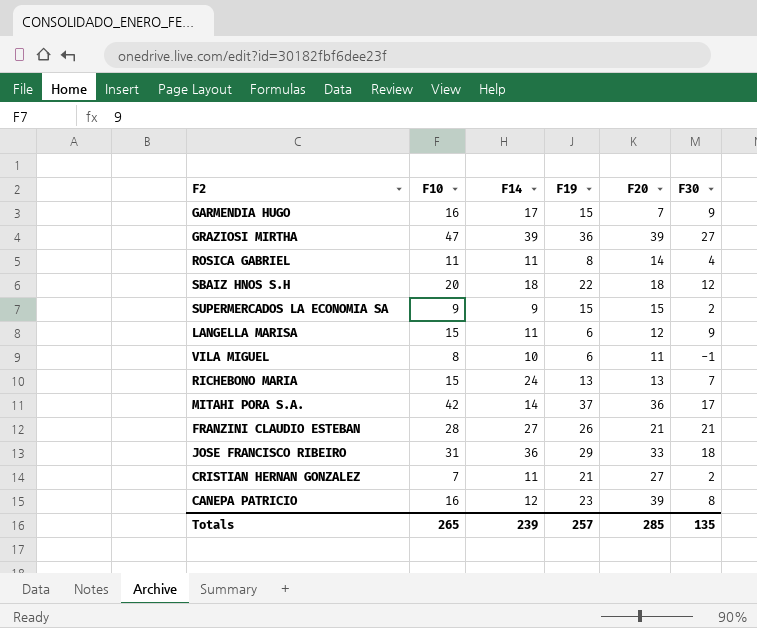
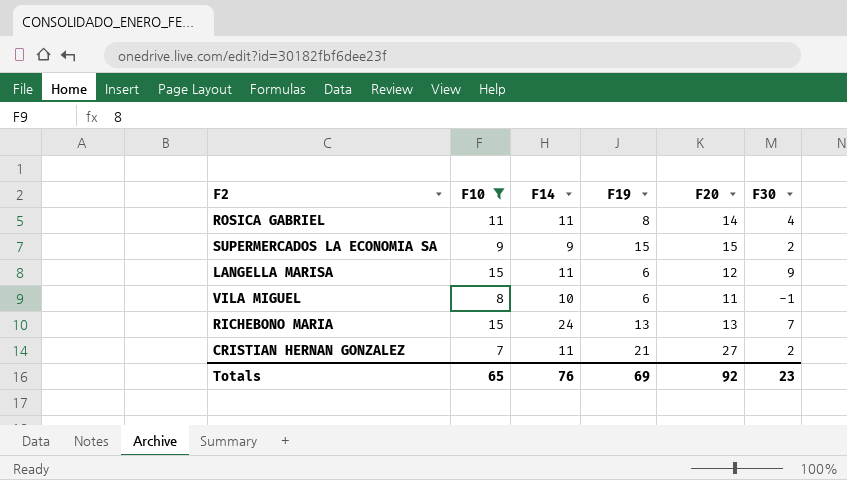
filter: none -> F10 <= 15
Totals | F10: 265 -> 65
Totals | F14: 239 -> 76
Totals | F19: 257 -> 69
Totals | F20: 285 -> 92
Totals | F30: 135 -> 23

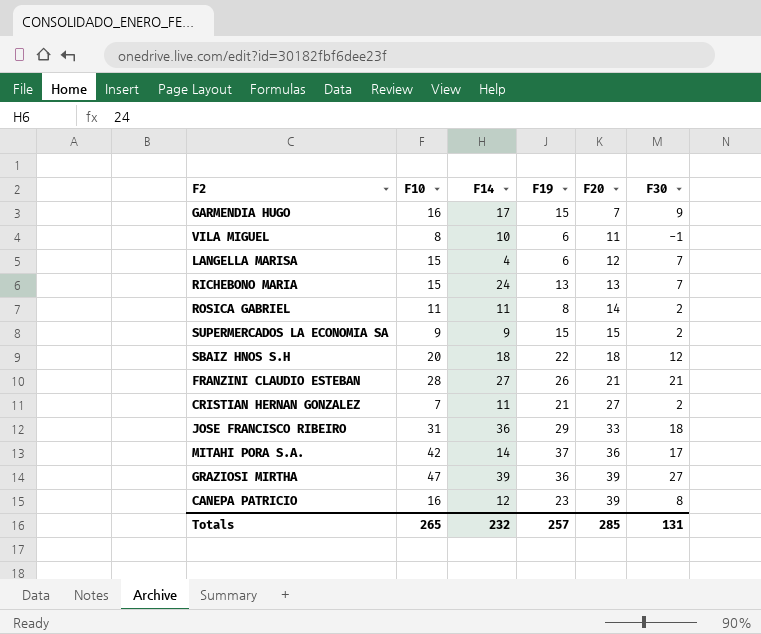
filter: F10 <= 15 -> none
row order: none -> F20 ascending
LANGELLA MARISA | F14: 11 -> 4
LANGELLA MARISA | F30: 9 -> 7
ROSICA GABRIEL | F30: 4 -> 2
Totals | F10: 65 -> 265
Totals | F14: 76 -> 232
Totals | F19: 69 -> 257
Totals | F20: 92 -> 285
Totals | F30: 23 -> 131

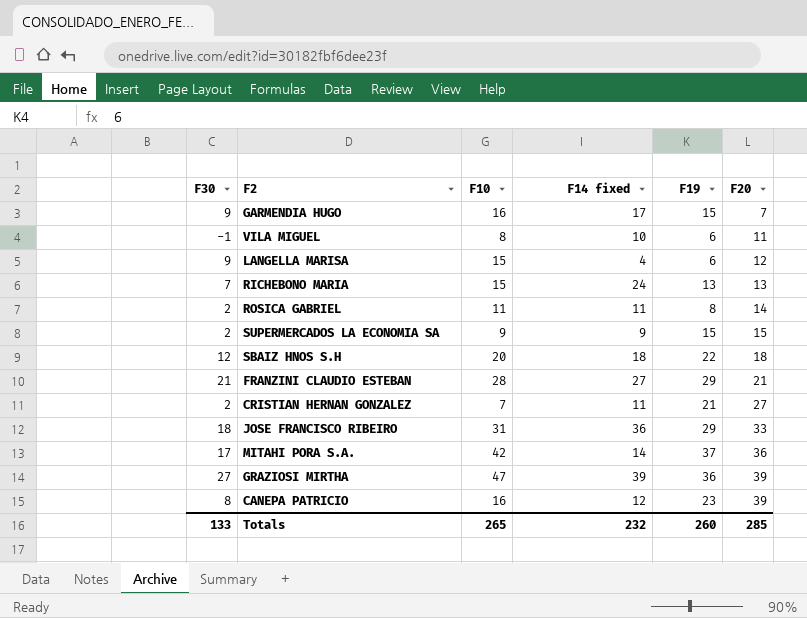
column F30 | position: 6 -> 1
column name: F14 -> F14 fixed
LANGELLA MARISA | F30: 7 -> 9
FRANZINI CLAUDIO ESTEBAN | F19: 26 -> 29
Totals | F30: 131 -> 133
Totals | F19: 257 -> 260

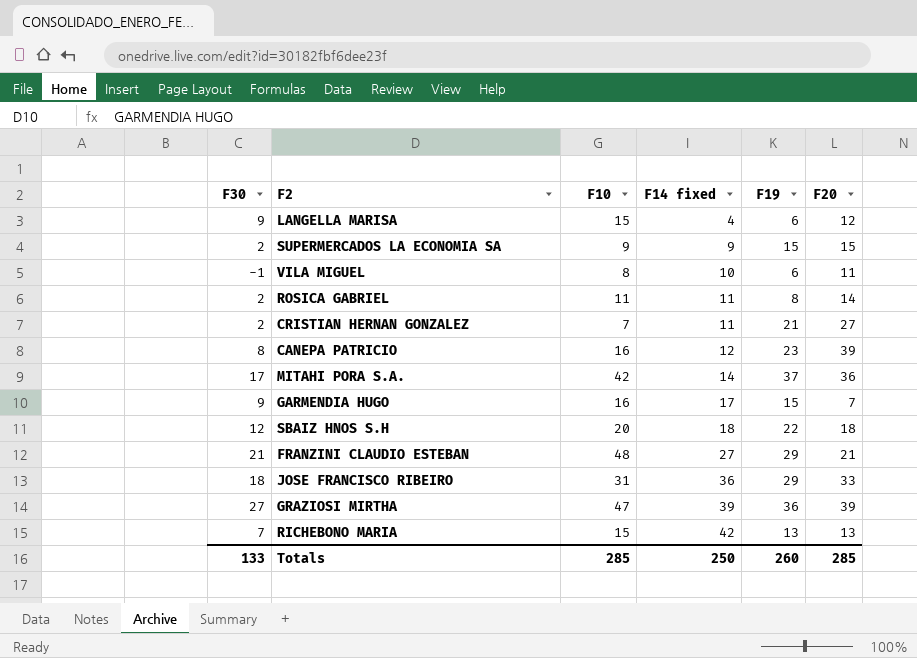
row order: F20 ascending -> F14 fixed ascending
FRANZINI CLAUDIO ESTEBAN | F10: 28 -> 48
RICHEBONO MARIA | F14 fixed: 24 -> 42
Totals | F10: 265 -> 285
Totals | F14 fixed: 232 -> 250

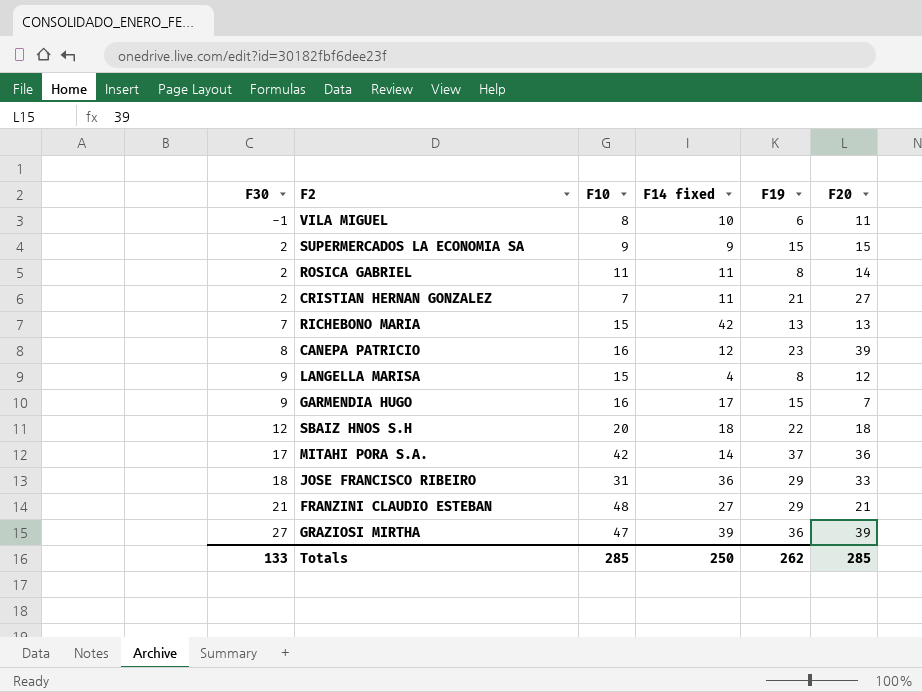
row order: F14 fixed ascending -> F30 ascending
LANGELLA MARISA | F19: 6 -> 8
Totals | F19: 260 -> 262

